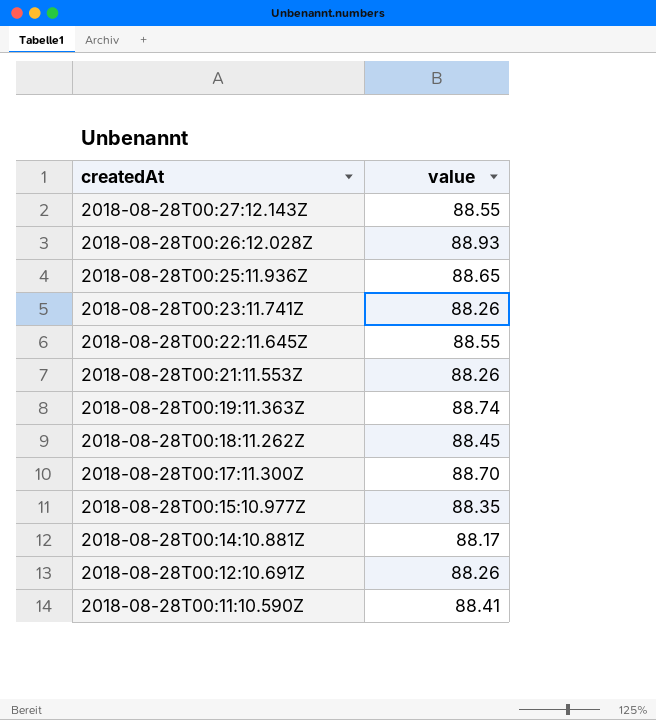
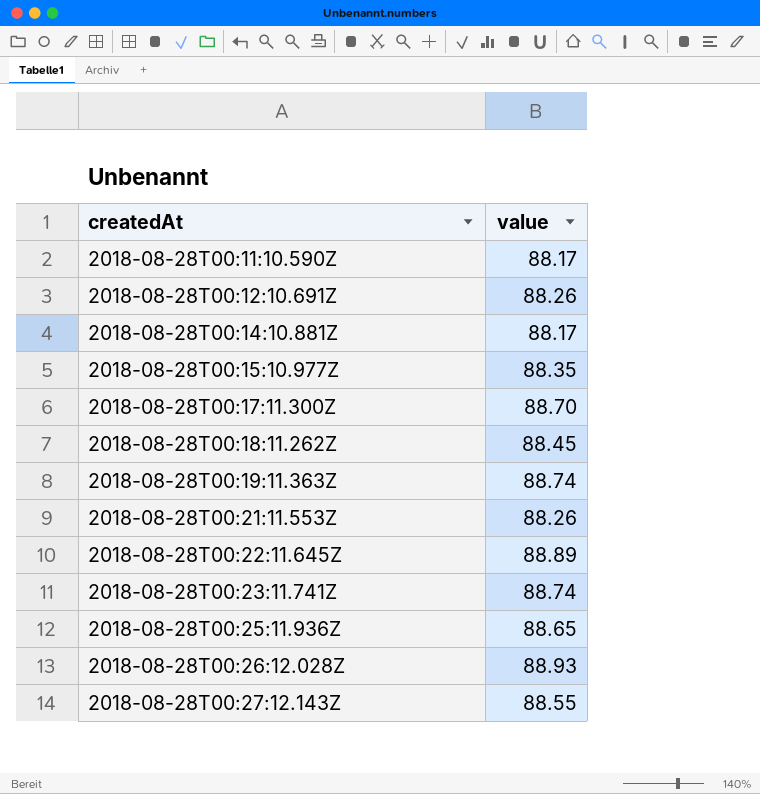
row order: createdAt descending -> createdAt ascending
2018-08-28T00:11:10.590Z | value: 88.41 -> 88.17
2018-08-28T00:22:11.645Z | value: 88.55 -> 88.89
2018-08-28T00:23:11.741Z | value: 88.26 -> 88.74

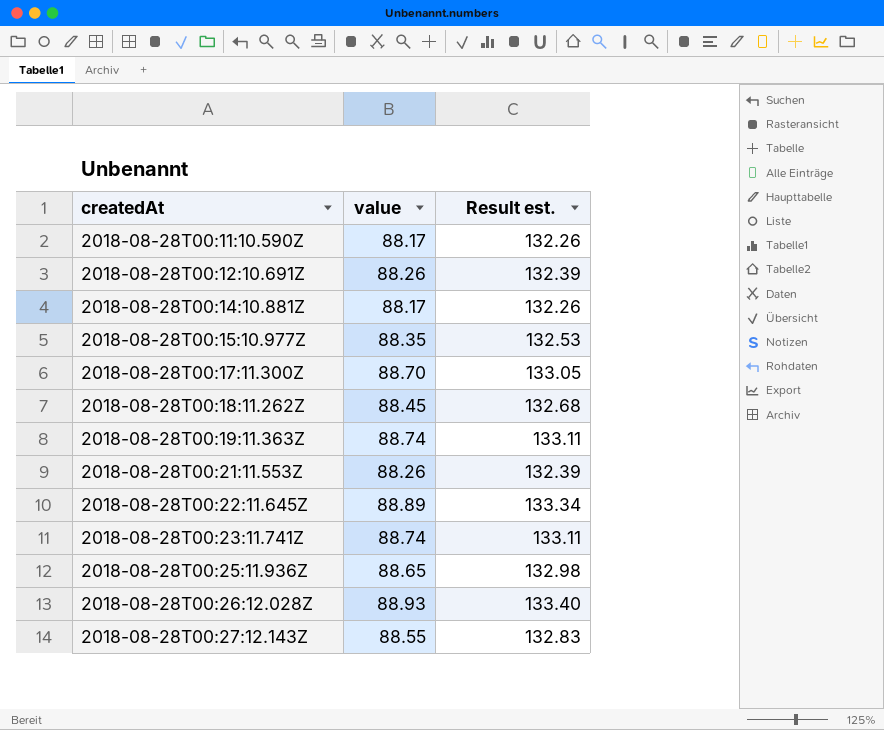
column Result est. | formula: none -> [value] * 1.5

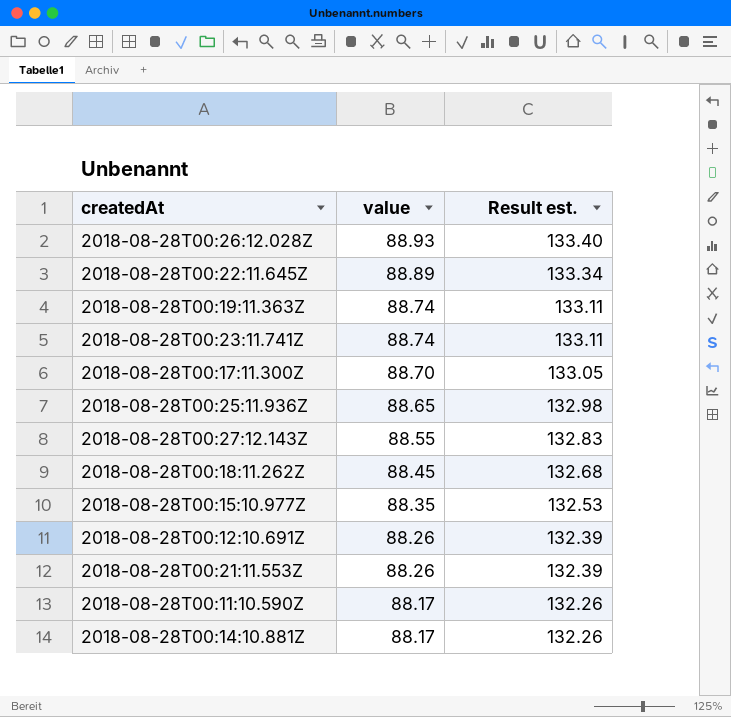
row order: createdAt ascending -> value descending

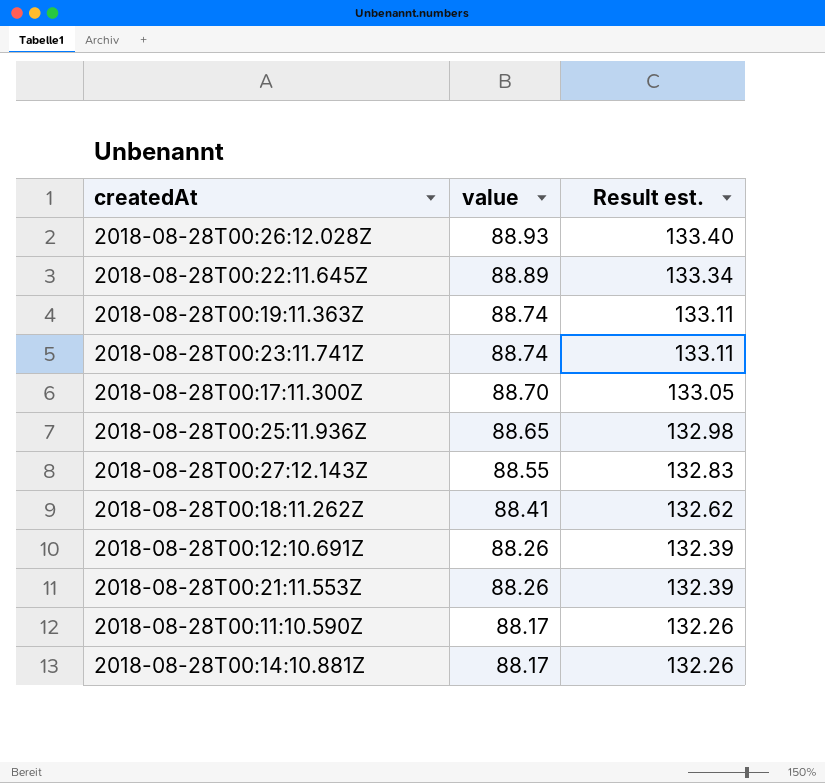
row 2018-08-28T00:15:10.977Z: 88.35 | 132.53 -> none
2018-08-28T00:18:11.262Z | value: 88.45 -> 88.41
2018-08-28T00:18:11.262Z | Result est.: 132.68 -> 132.62

